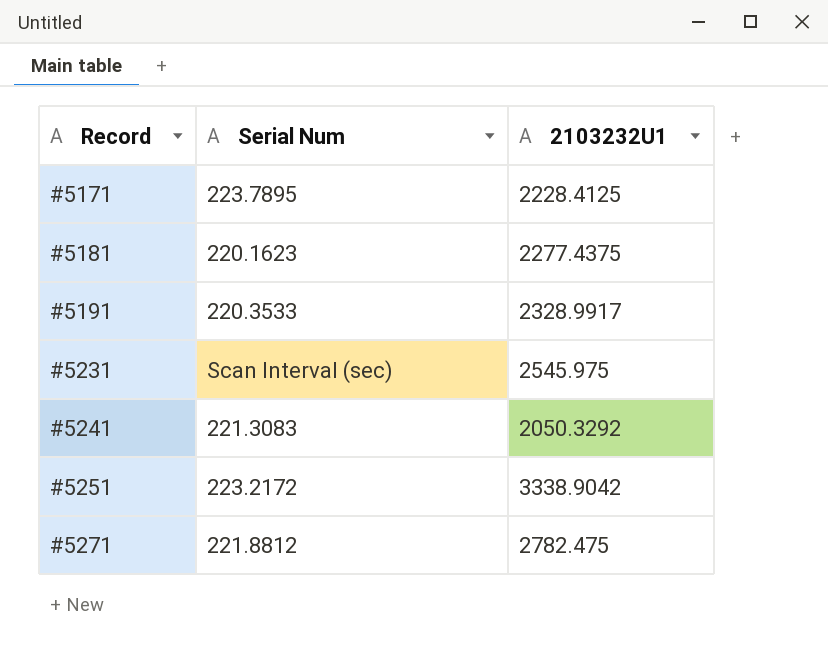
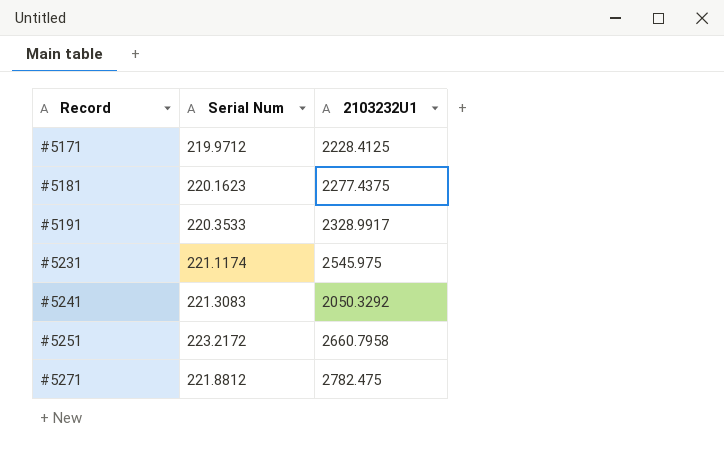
#5171 | Serial Num: 223.7895 -> 219.9712
#5231 | Serial Num: Scan Interval (sec) -> 221.1174
#5251 | 2103232U1: 3338.9042 -> 2660.7958

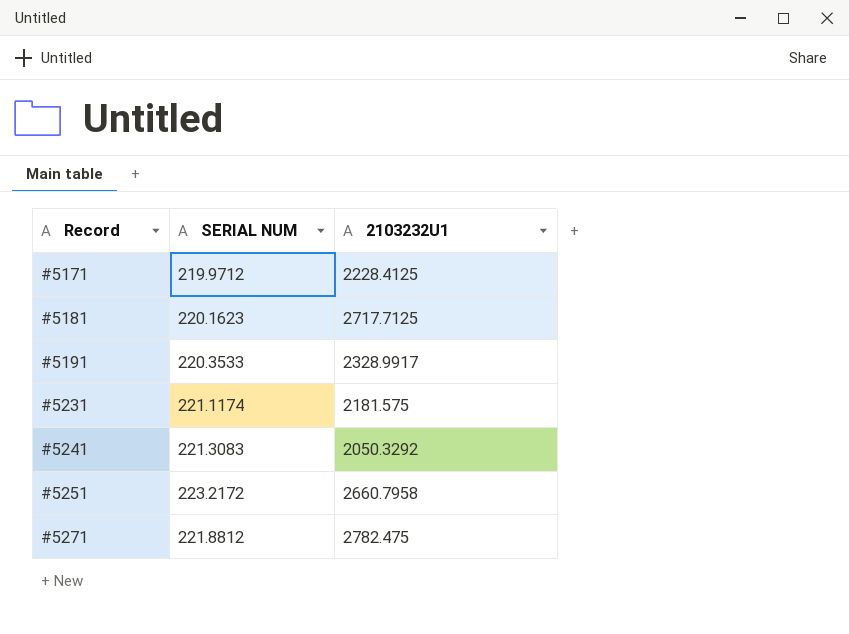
column name: Serial Num -> SERIAL NUM
#5181 | 2103232U1: 2277.4375 -> 2717.7125
#5231 | 2103232U1: 2545.975 -> 2181.575

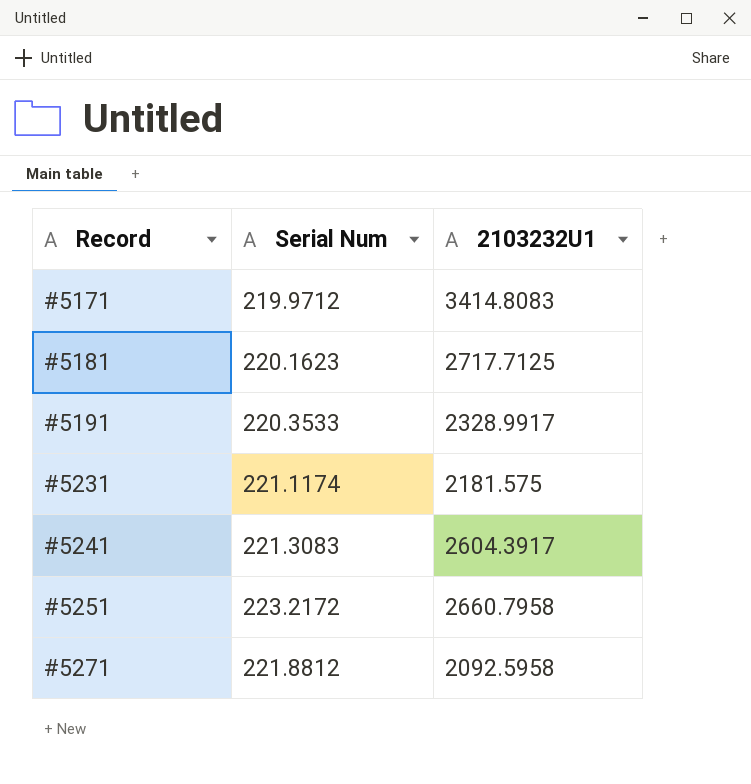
column name: SERIAL NUM -> Serial Num
#5171 | 2103232U1: 2228.4125 -> 3414.8083
#5241 | 2103232U1: 2050.3292 -> 2604.3917
#5271 | 2103232U1: 2782.475 -> 2092.5958

